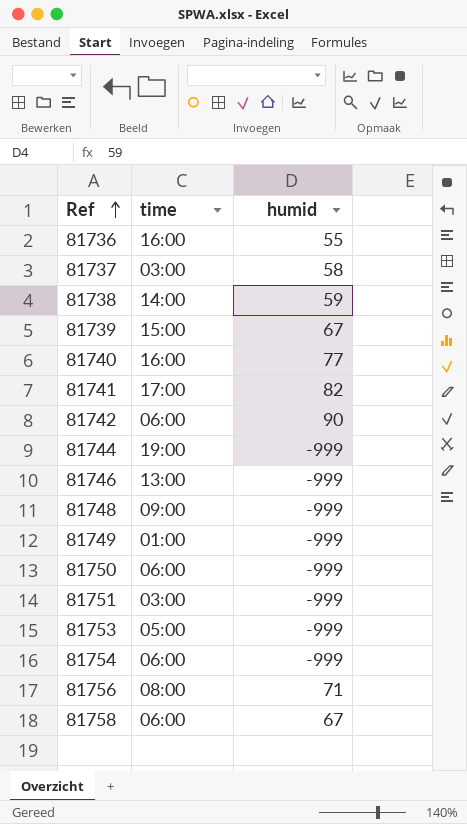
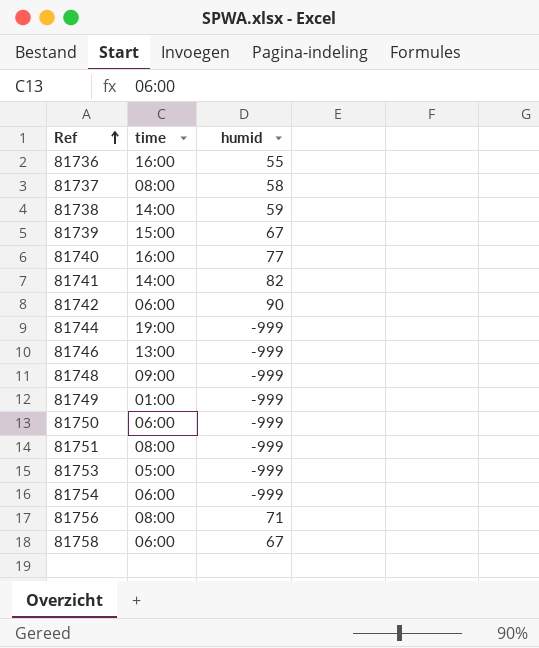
81737 | time: 03:00 -> 08:00
81741 | time: 17:00 -> 14:00
81751 | time: 03:00 -> 08:00

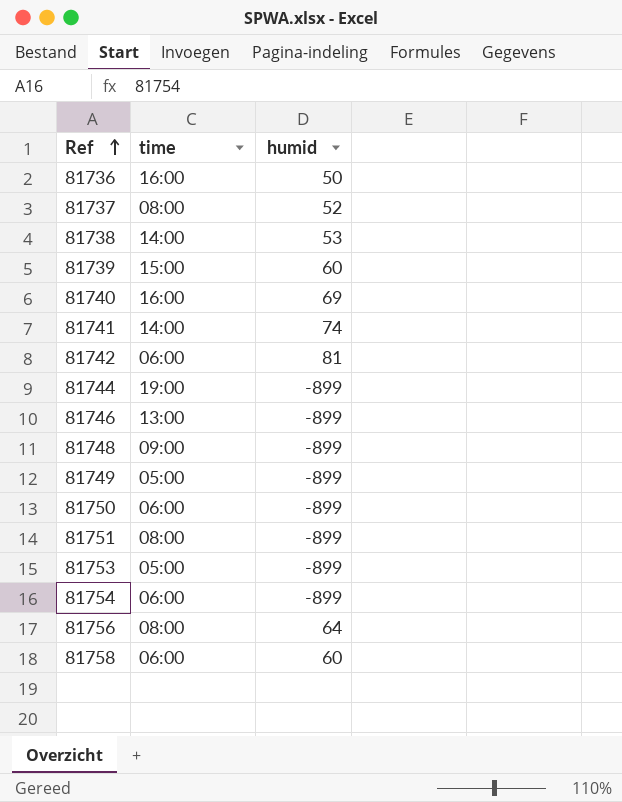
81736 | humid: 55 -> 50
81737 | humid: 58 -> 52
81738 | humid: 59 -> 53
81739 | humid: 67 -> 60
81740 | humid: 77 -> 69
81741 | humid: 82 -> 74
81742 | humid: 90 -> 81
81744 | humid: -999 -> -899
81746 | humid: -999 -> -899
81748 | humid: -999 -> -899
81749 | time: 01:00 -> 05:00
81749 | humid: -999 -> -899
81750 | humid: -999 -> -899
81751 | humid: -999 -> -899
81753 | humid: -999 -> -899
81754 | humid: -999 -> -899
81756 | humid: 71 -> 64
81758 | humid: 67 -> 60

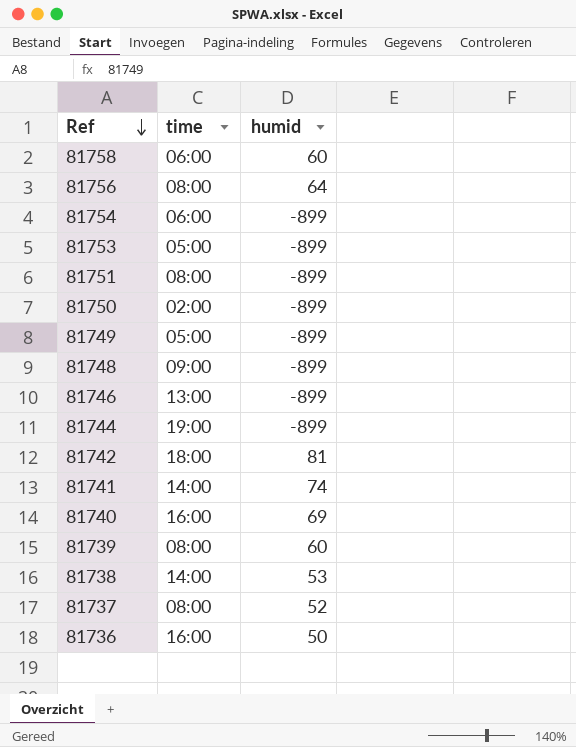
row order: Ref ascending -> Ref descending
81750 | time: 06:00 -> 02:00
81742 | time: 06:00 -> 18:00
81739 | time: 15:00 -> 08:00

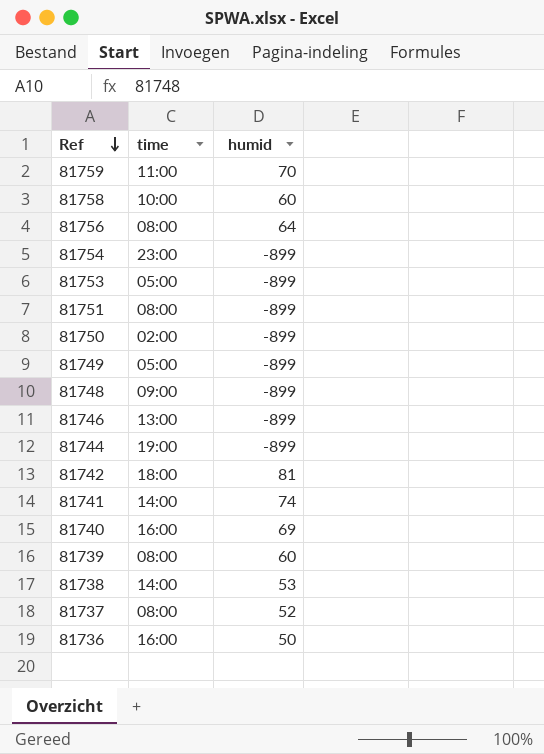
row 81759: none -> 11:00 | 70
81758 | time: 06:00 -> 10:00
81754 | time: 06:00 -> 23:00

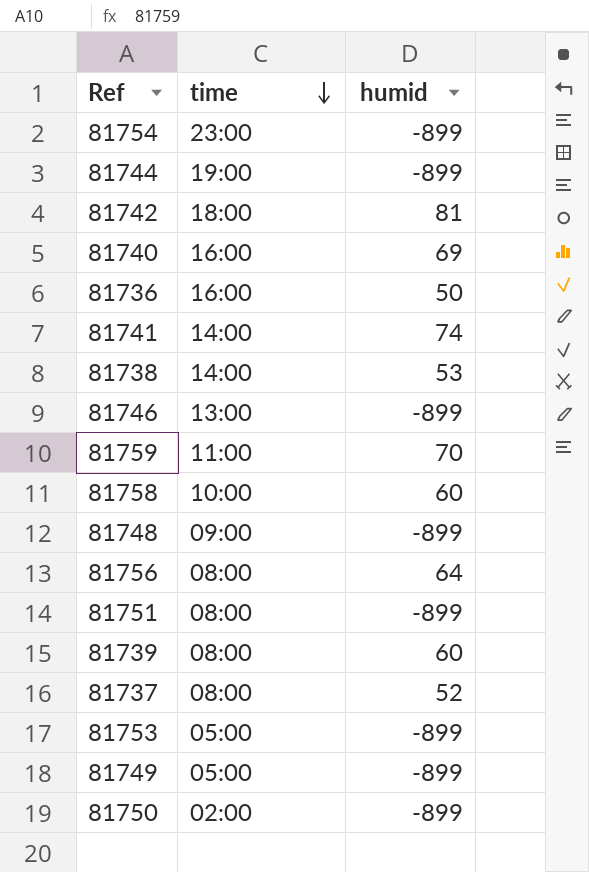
row order: Ref descending -> time descending

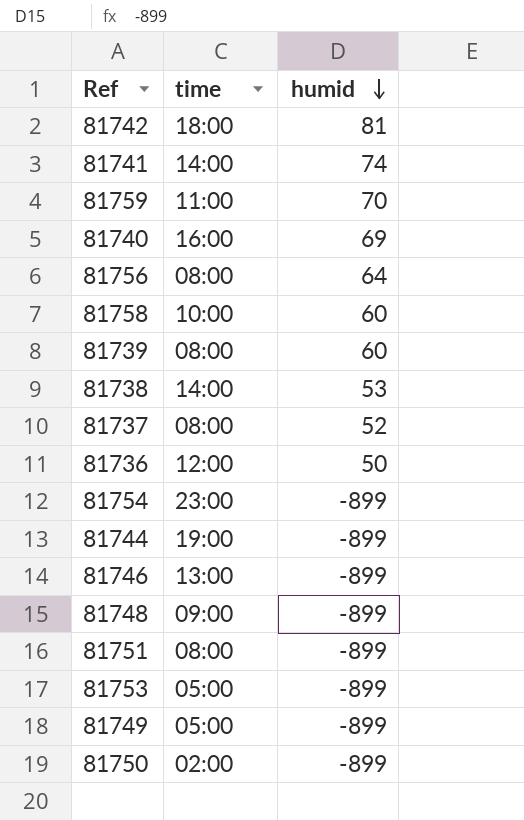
row order: time descending -> humid descending
81736 | time: 16:00 -> 12:00

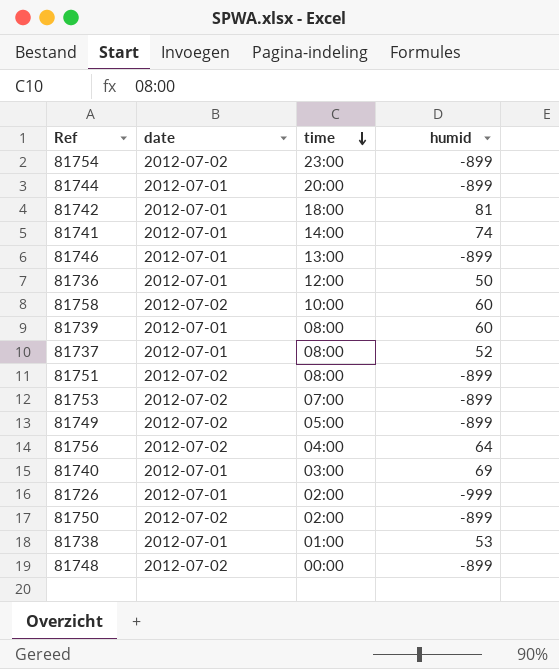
row order: humid descending -> time descending
column date | position: none -> 2
row 81759: 11:00 | 70 -> none
81744 | time: 19:00 -> 20:00
81753 | time: 05:00 -> 07:00
81756 | time: 08:00 -> 04:00
81740 | time: 16:00 -> 03:00
row 81726: none -> 2012-07-01 | 02:00 | -999
81738 | time: 14:00 -> 01:00
81748 | time: 09:00 -> 00:00

